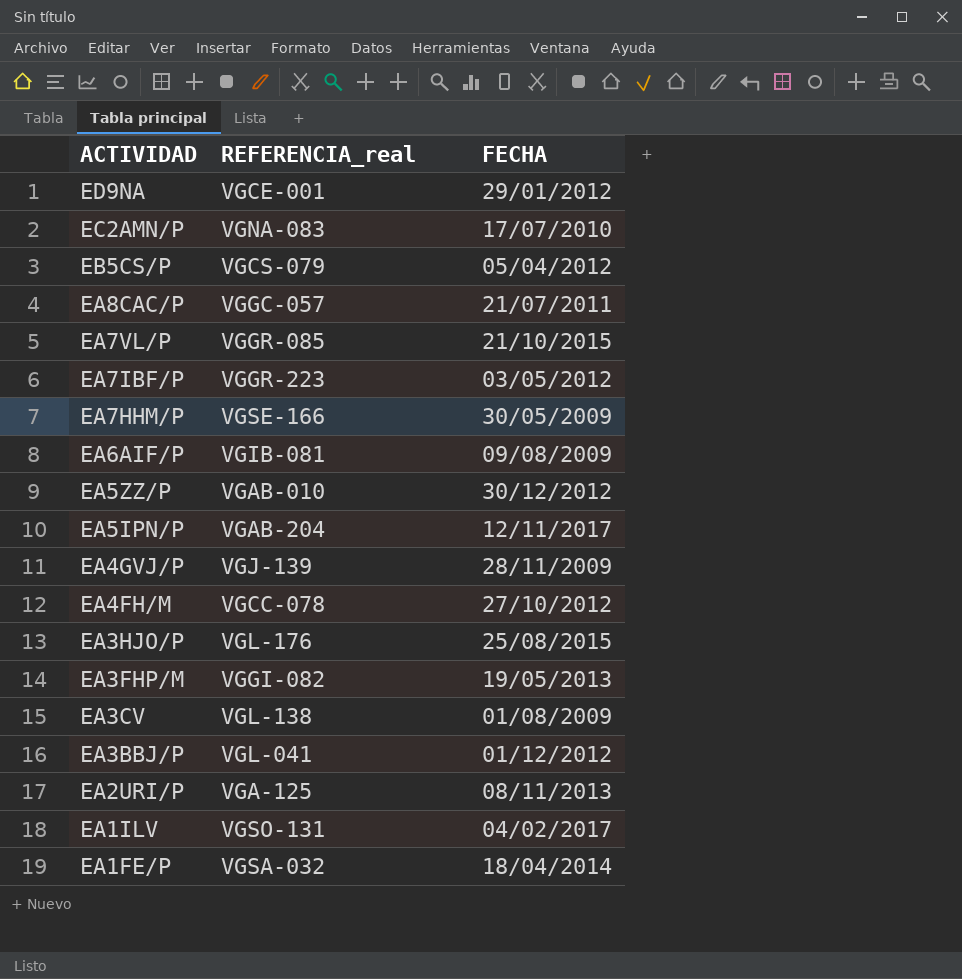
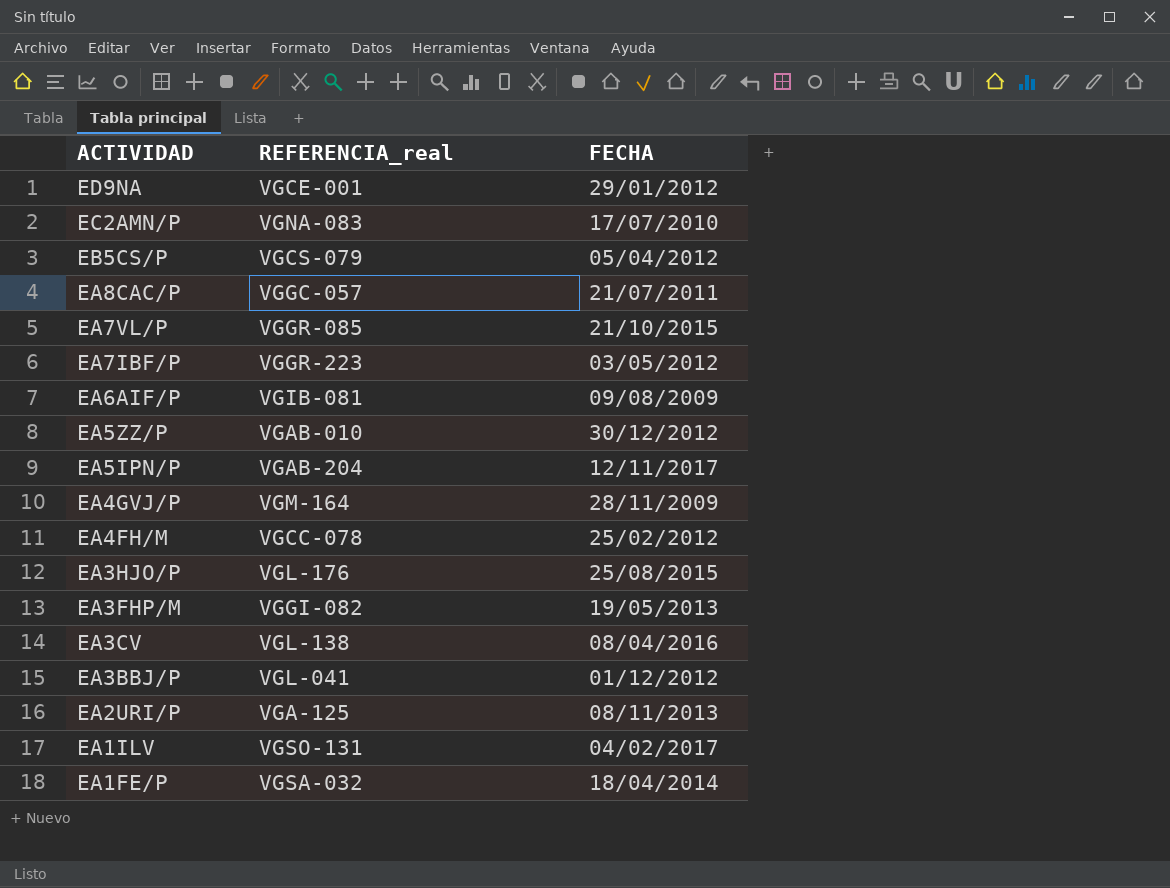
row EA7HHM/P: VGSE-166 | 30/05/2009 -> none
EA4GVJ/P | REFERENCIA_real: VGJ-139 -> VGM-164
EA4FH/M | FECHA: 27/10/2012 -> 25/02/2012
EA3CV | FECHA: 01/08/2009 -> 08/04/2016

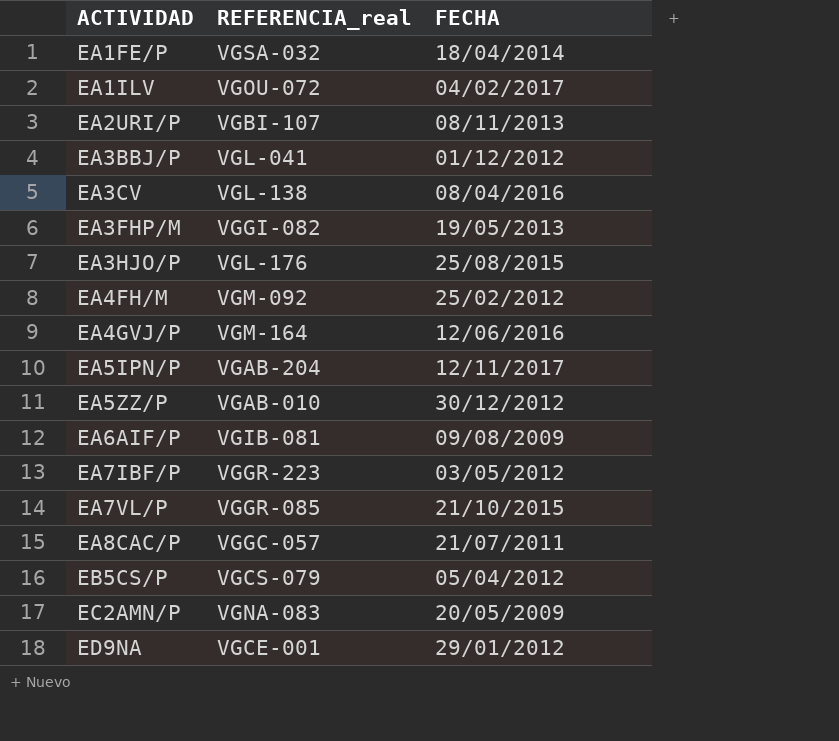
row order: ACTIVIDAD descending -> ACTIVIDAD ascending
EA1ILV | REFERENCIA_real: VGSO-131 -> VGOU-072
EA2URI/P | REFERENCIA_real: VGA-125 -> VGBI-107
EA4FH/M | REFERENCIA_real: VGCC-078 -> VGM-092
EA4GVJ/P | FECHA: 28/11/2009 -> 12/06/2016
EC2AMN/P | FECHA: 17/07/2010 -> 20/05/2009

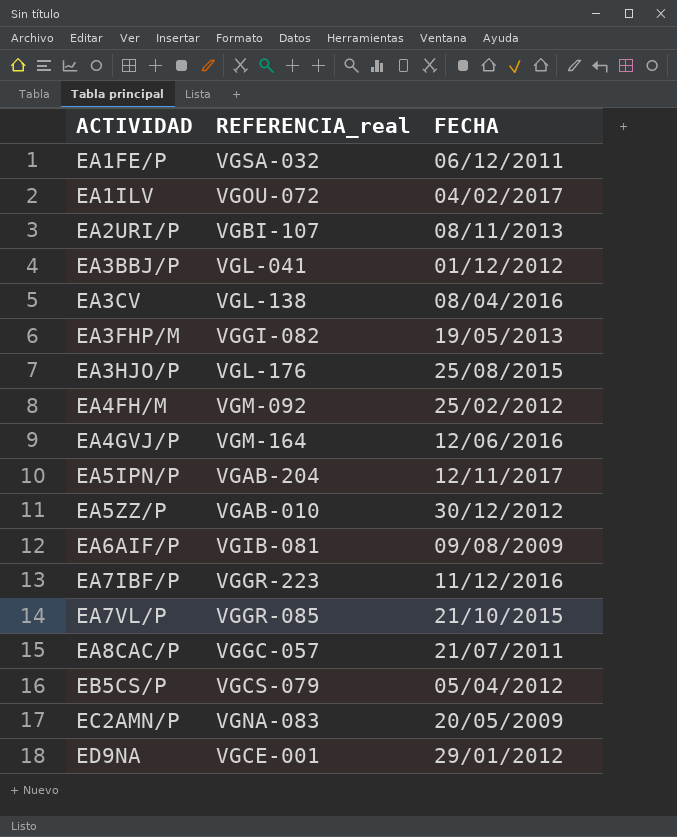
EA1FE/P | FECHA: 18/04/2014 -> 06/12/2011
EA7IBF/P | FECHA: 03/05/2012 -> 11/12/2016

